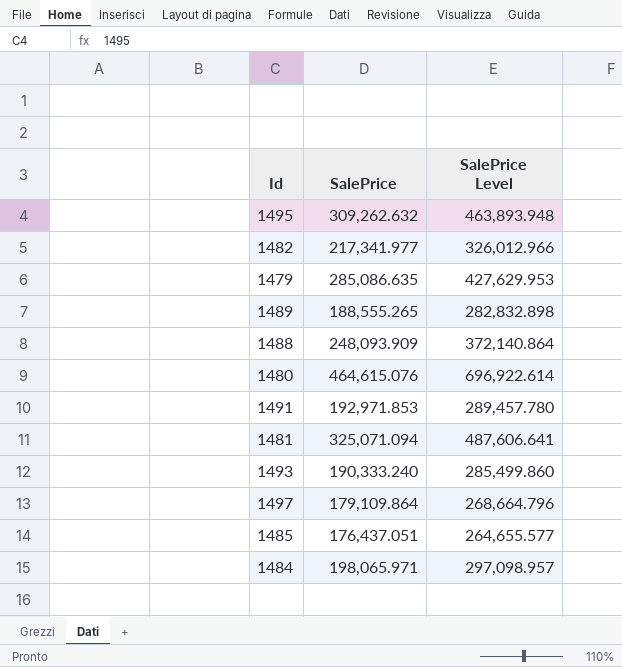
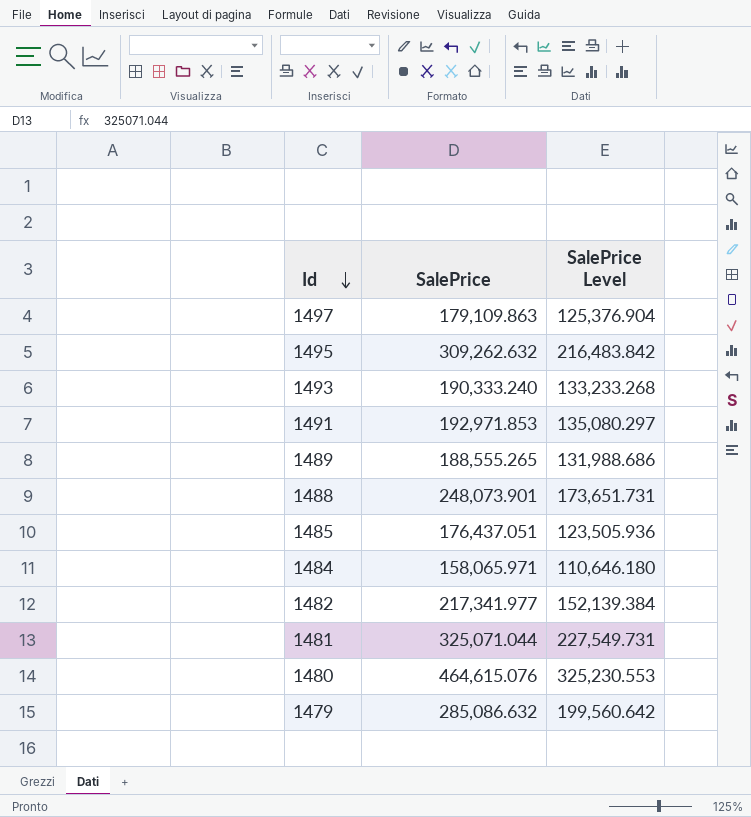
row order: none -> Id descending
column SalePrice Level | formula: [SalePrice] * 1.5 -> [SalePrice] * 0.7
1497 | SalePrice: 179,109.864 -> 179,109.863
1488 | SalePrice: 248,093.909 -> 248,073.901
1484 | SalePrice: 198,065.971 -> 158,065.971
1481 | SalePrice: 325,071.094 -> 325,071.044
1479 | SalePrice: 285,086.635 -> 285,086.632

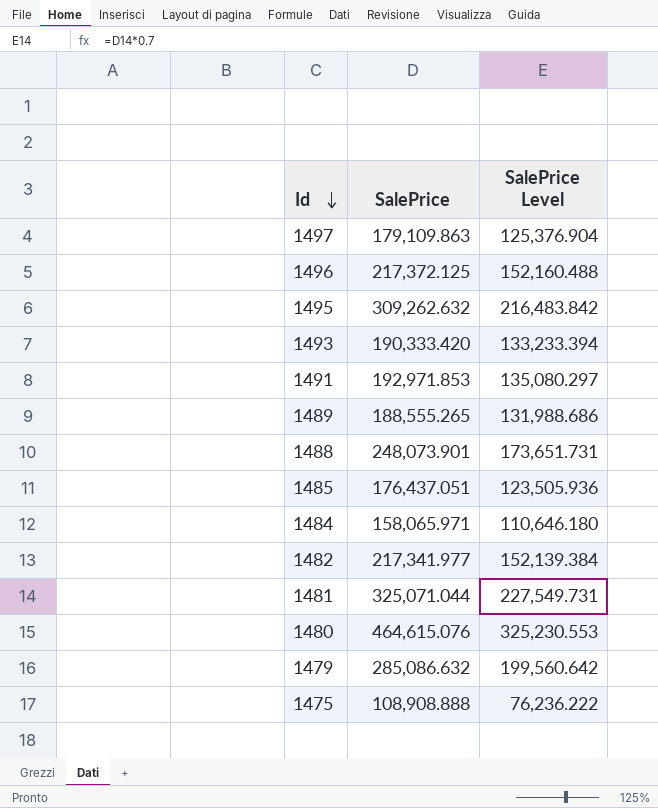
row 1496: none -> 217,372.125 | 152,160.488
1493 | SalePrice: 190,333.240 -> 190,333.420
1493 | SalePrice Level: 133,233.268 -> 133,233.394
row 1475: none -> 108,908.888 | 76,236.222

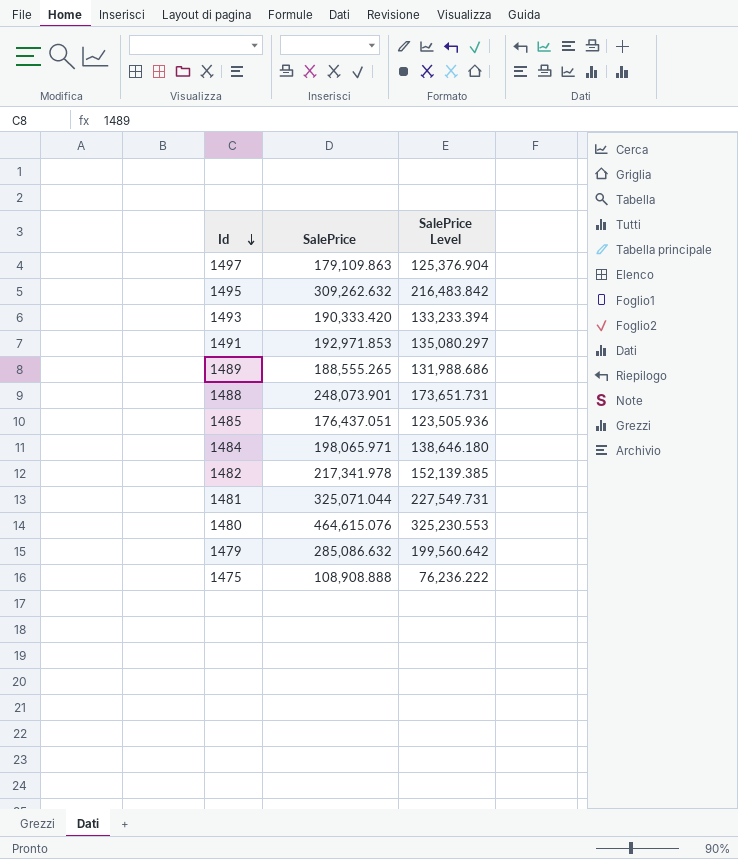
row 1496: 217,372.125 | 152,160.488 -> none
1484 | SalePrice: 158,065.971 -> 198,065.971
1484 | SalePrice Level: 110,646.180 -> 138,646.180
1482 | SalePrice: 217,341.977 -> 217,341.978
1482 | SalePrice Level: 152,139.384 -> 152,139.385

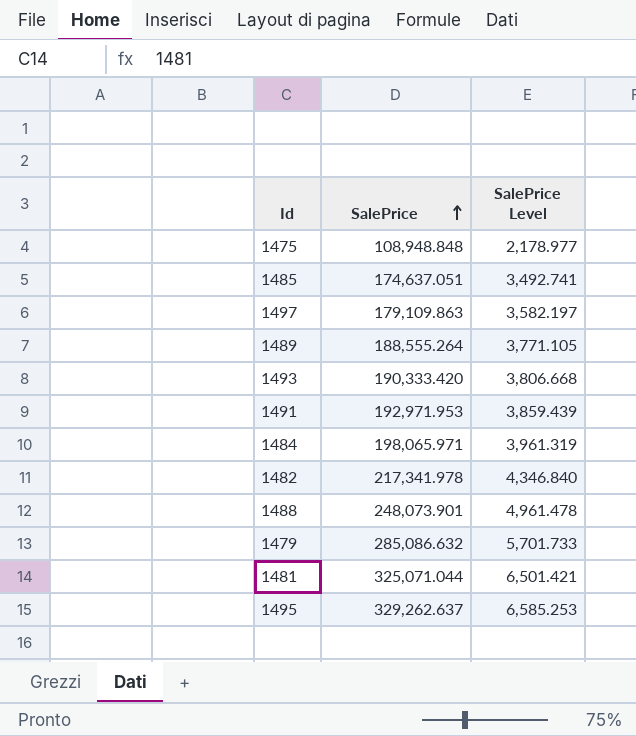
row order: Id descending -> SalePrice ascending
column SalePrice Level | formula: [SalePrice] * 0.7 -> [SalePrice] * 0.02
row 1480: 464,615.076 | 325,230.553 -> none
1475 | SalePrice: 108,908.888 -> 108,948.848
1485 | SalePrice: 176,437.051 -> 174,637.051
1489 | SalePrice: 188,555.265 -> 188,555.264
1491 | SalePrice: 192,971.853 -> 192,971.953
1495 | SalePrice: 309,262.632 -> 329,262.637

